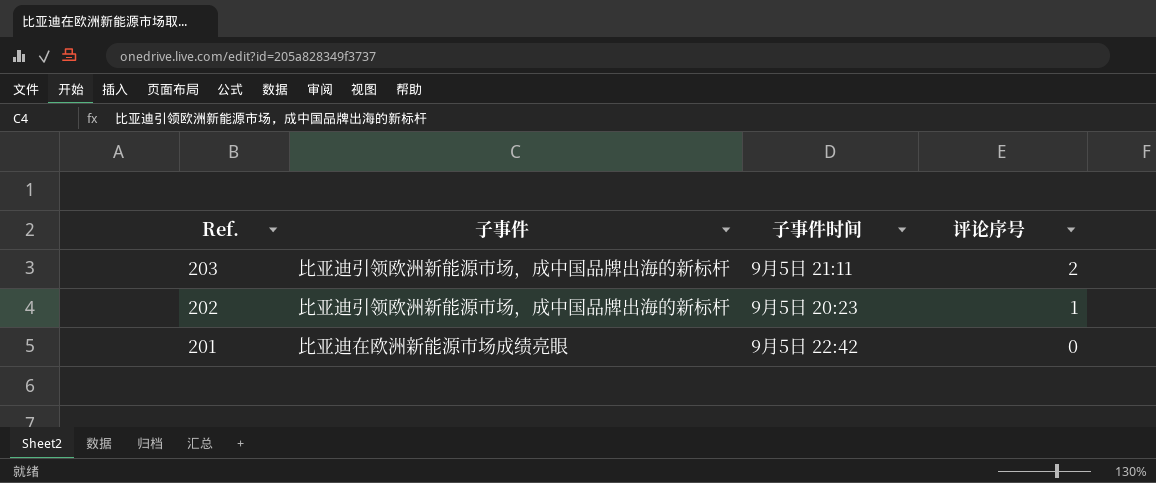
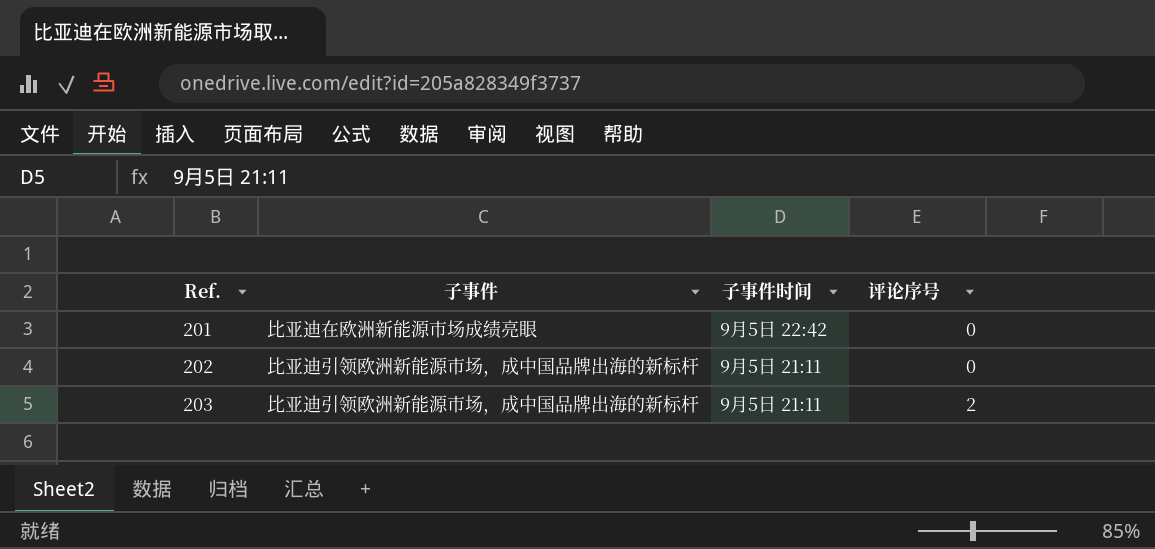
row order: Ref. descending -> Ref. ascending
202 | 子事件时间: 9月5日 20:23 -> 9月5日 21:11
202 | 评论序号: 1 -> 0

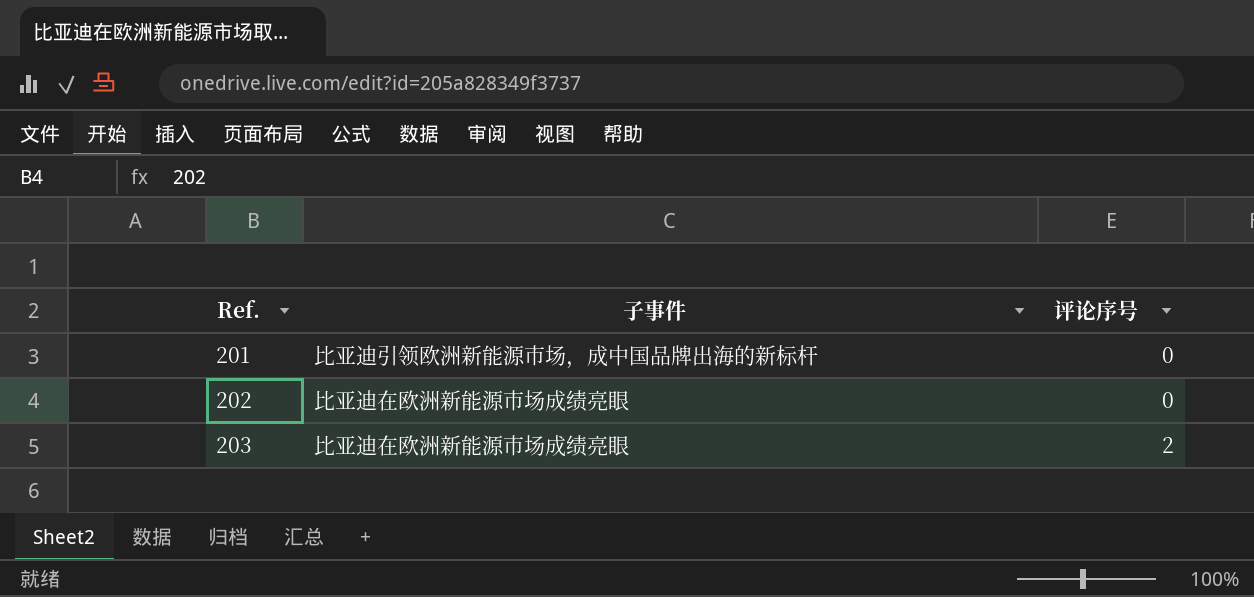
column 子事件时间 | position: 3 -> none
201 | 子事件: 比亚迪在欧洲新能源市场成绩亮眼 -> 比亚迪引领欧洲新能源市场，成中国品牌出海的新标杆
202 | 子事件: 比亚迪引领欧洲新能源市场，成中国品牌出海的新标杆 -> 比亚迪在欧洲新能源市场成绩亮眼
203 | 子事件: 比亚迪引领欧洲新能源市场，成中国品牌出海的新标杆 -> 比亚迪在欧洲新能源市场成绩亮眼

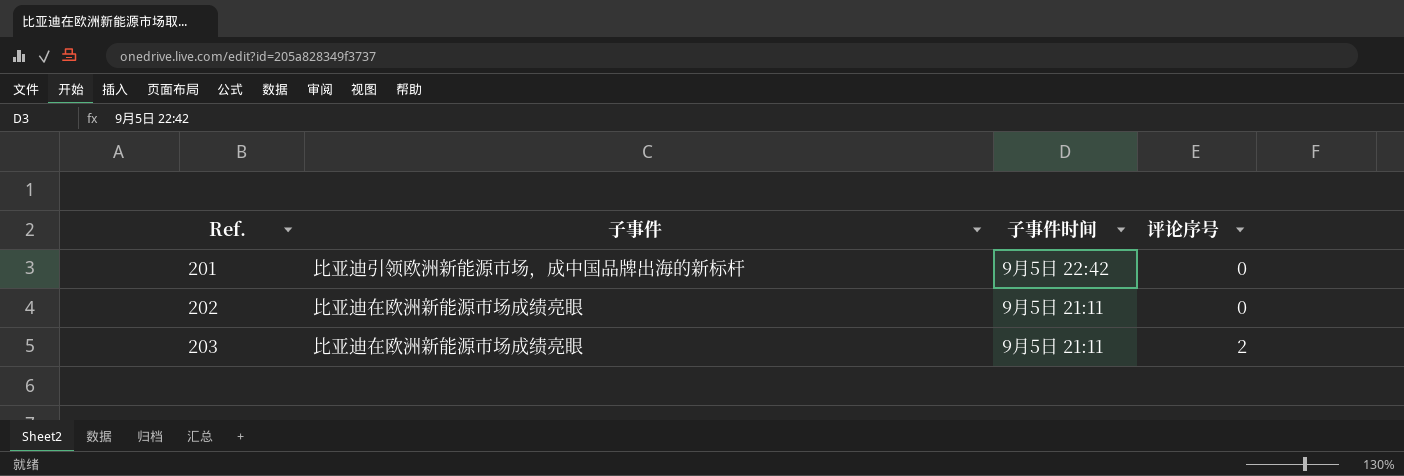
column 子事件时间 | position: none -> 3

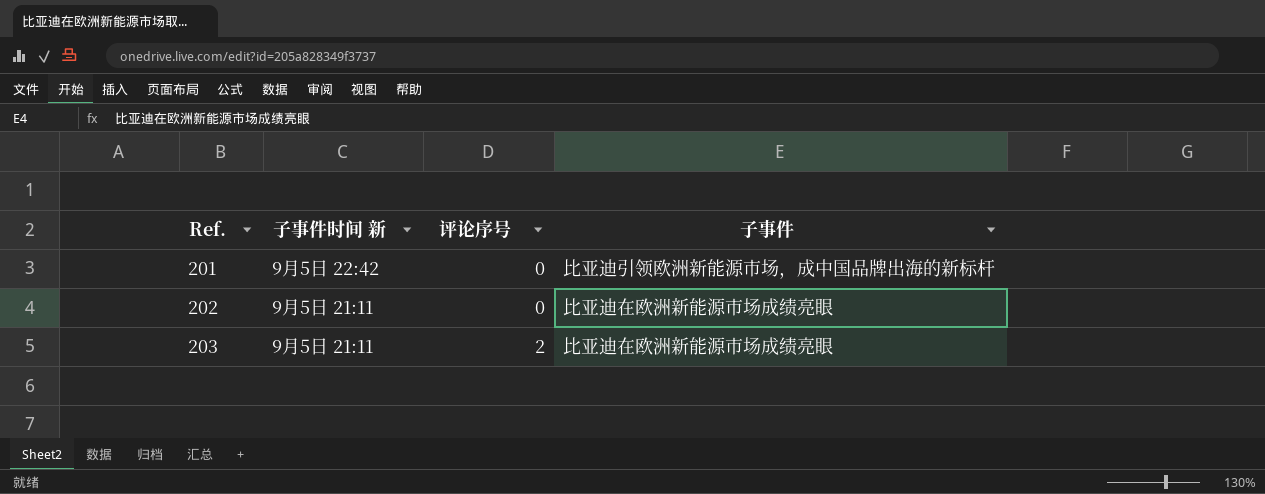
column name: 子事件时间 -> 子事件时间 新
column 子事件 | position: 2 -> 4

